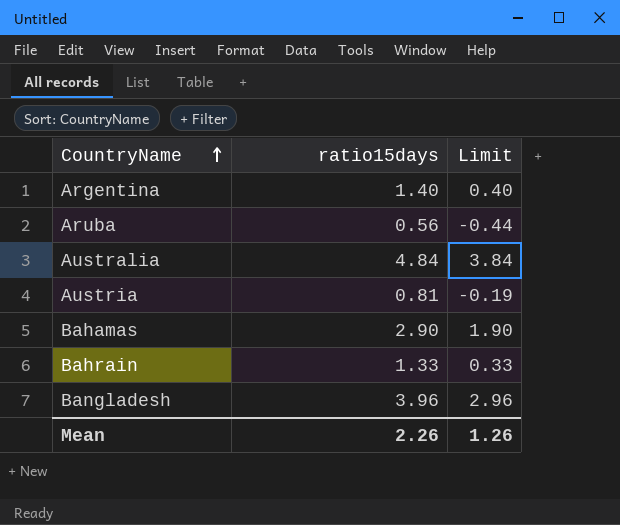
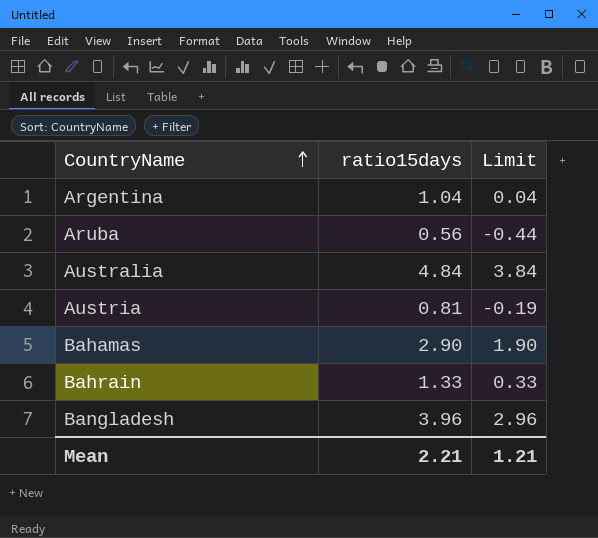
Argentina | ratio15days: 1.40 -> 1.04
Argentina | Limit: 0.40 -> 0.04
Mean | ratio15days: 2.26 -> 2.21
Mean | Limit: 1.26 -> 1.21

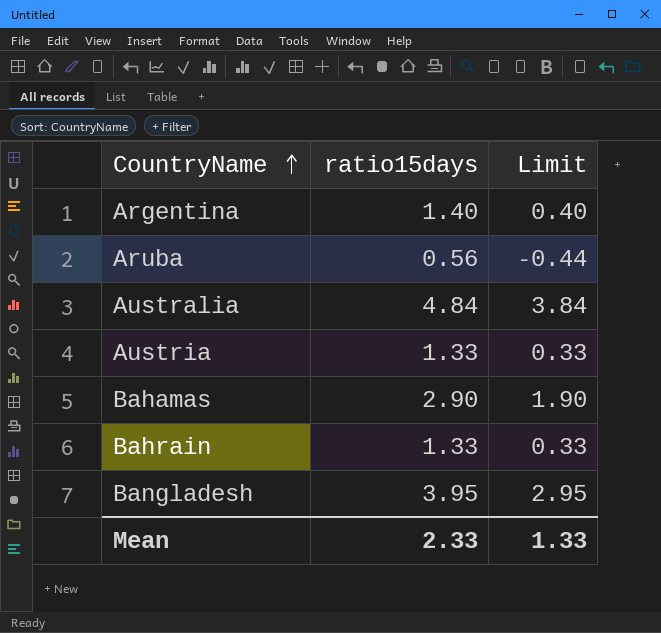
Argentina | ratio15days: 1.04 -> 1.40
Argentina | Limit: 0.04 -> 0.40
Austria | ratio15days: 0.81 -> 1.33
Austria | Limit: -0.19 -> 0.33
Bangladesh | ratio15days: 3.96 -> 3.95
Bangladesh | Limit: 2.96 -> 2.95
Mean | ratio15days: 2.21 -> 2.33
Mean | Limit: 1.21 -> 1.33

